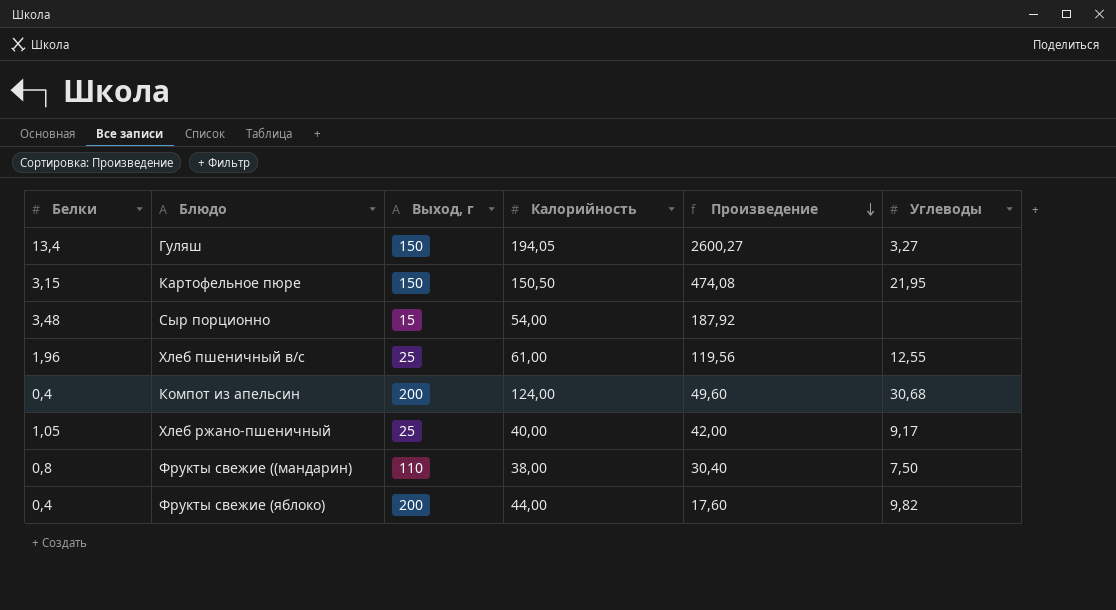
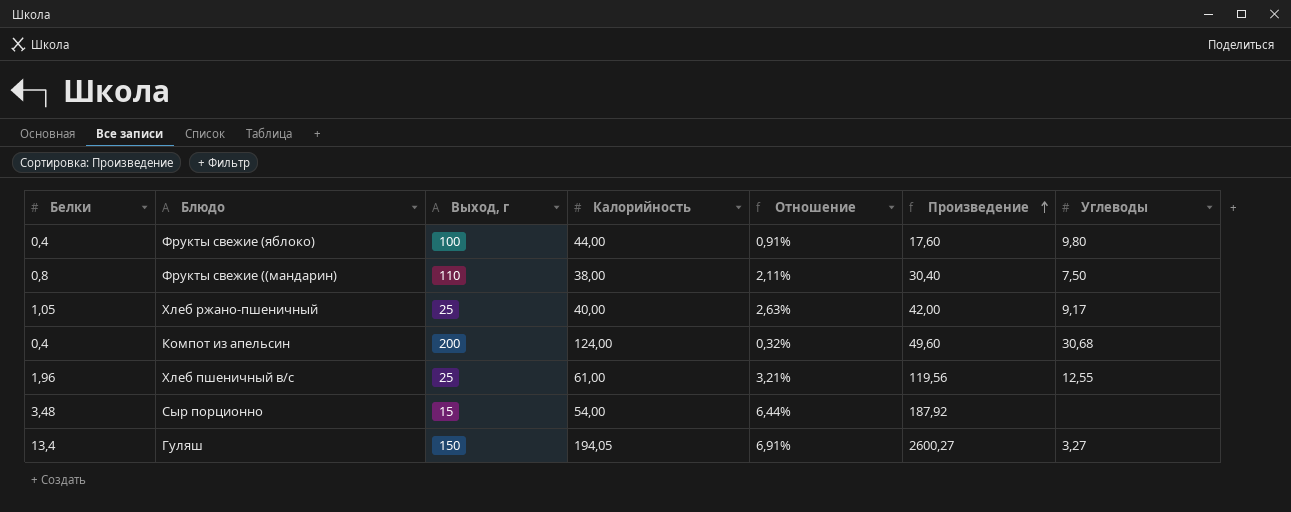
row order: Произведение descending -> Произведение ascending
column Отношение | formula: none -> [Белки] / [Калорийность]
row Картофельное пюре: 3,15 | 150 | 150,50 | 474,08 | 21,95 -> none
Фрукты свежие (яблоко) | Выход, г: 200 -> 100
Фрукты свежие (яблоко) | Углеводы: 9,82 -> 9,80

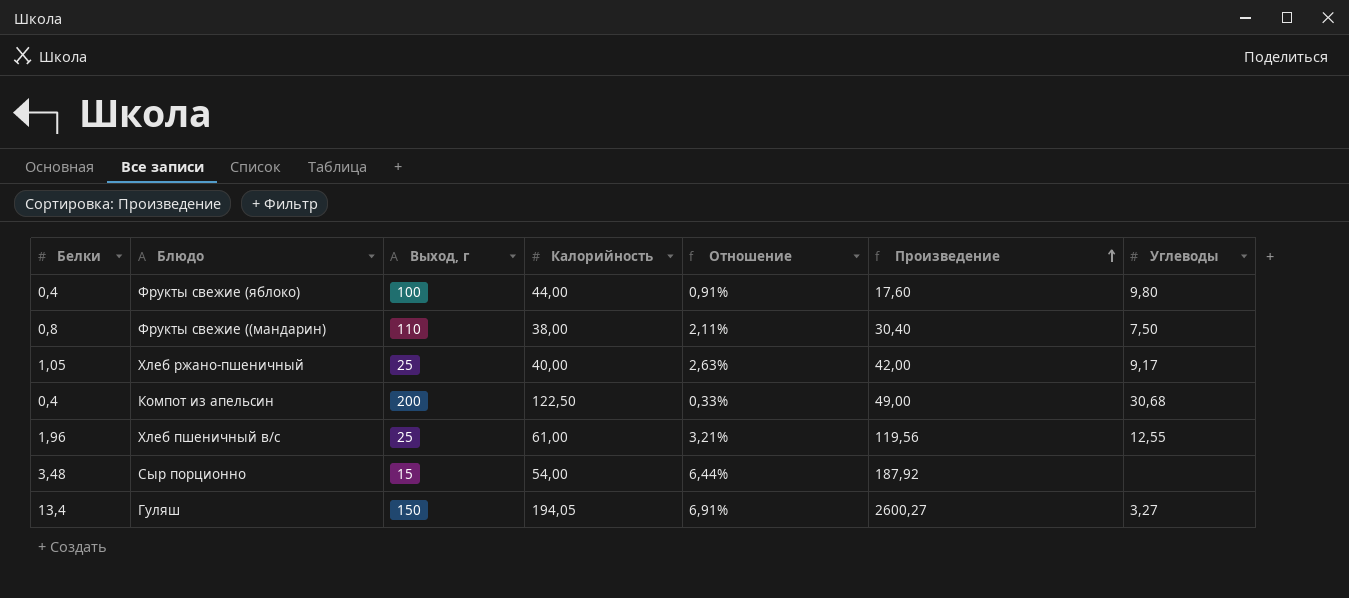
Компот из апельсин | Калорийность: 124,00 -> 122,50
Компот из апельсин | Отношение: 0,32% -> 0,33%
Компот из апельсин | Произведение: 49,60 -> 49,00

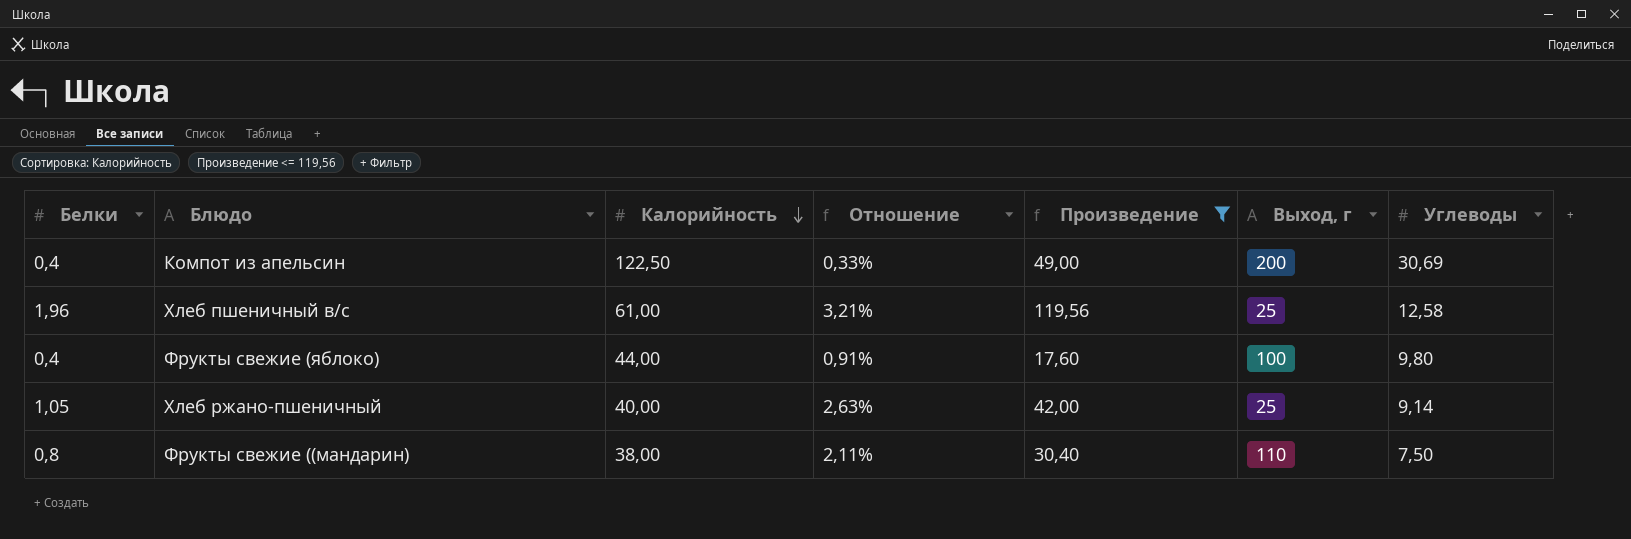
filter: none -> Произведение <= 119,56
row order: Произведение ascending -> Калорийность descending
column Выход, г | position: 3 -> 6
Компот из апельсин | Углеводы: 30,68 -> 30,69
Хлеб пшеничный в/с | Углеводы: 12,55 -> 12,58
Хлеб ржано-пшеничный | Углеводы: 9,17 -> 9,14

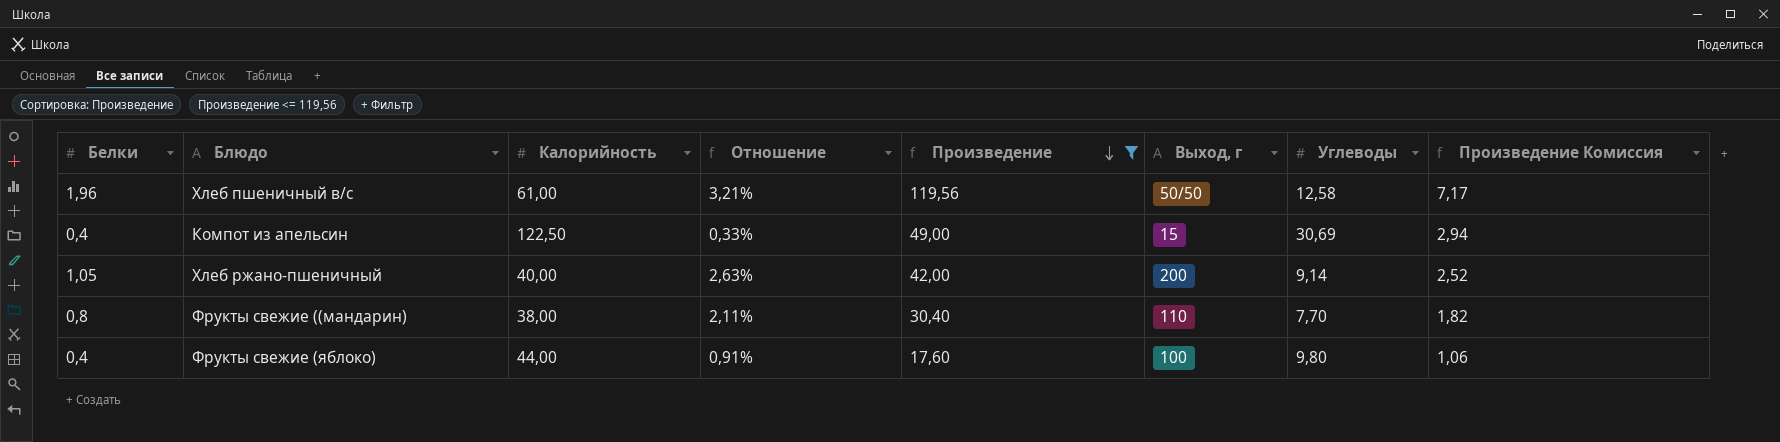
row order: Калорийность descending -> Произведение descending
column Произведение Комиссия | formula: none -> [Произведение] * 0,06
Хлеб пшеничный в/с | Выход, г: 25 -> 50/50
Компот из апельсин | Выход, г: 200 -> 15
Хлеб ржано-пшеничный | Выход, г: 25 -> 200
Фрукты свежие ((мандарин) | Углеводы: 7,50 -> 7,70

